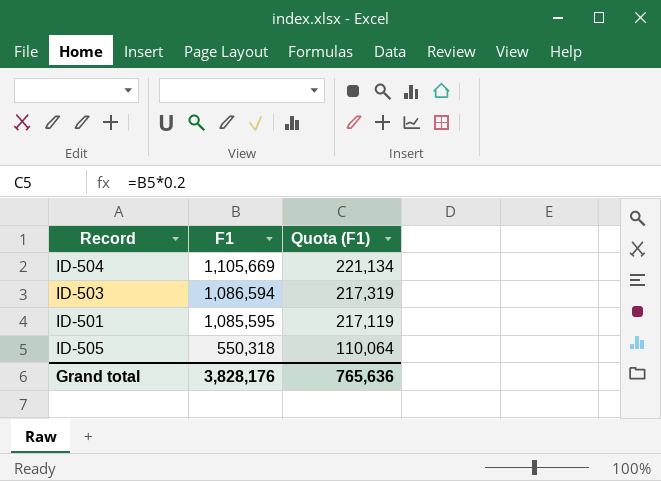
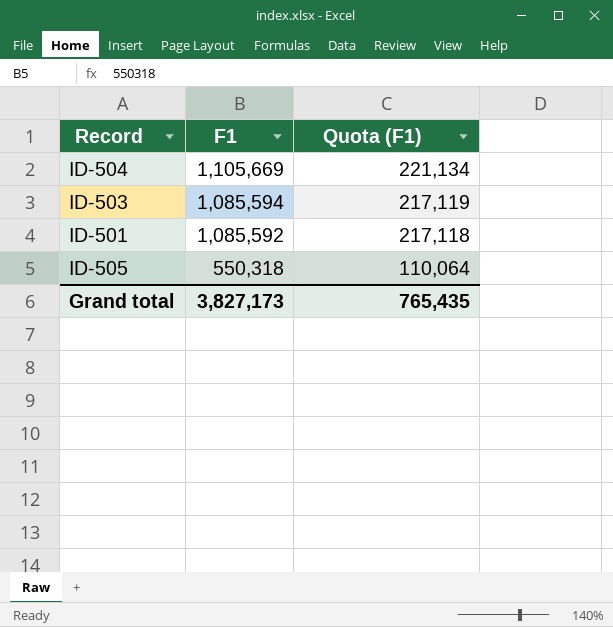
ID-503 | F1: 1,086,594 -> 1,085,594
ID-503 | Quota (F1): 217,319 -> 217,119
ID-501 | F1: 1,085,595 -> 1,085,592
ID-501 | Quota (F1): 217,119 -> 217,118
Grand total | F1: 3,828,176 -> 3,827,173
Grand total | Quota (F1): 765,636 -> 765,435

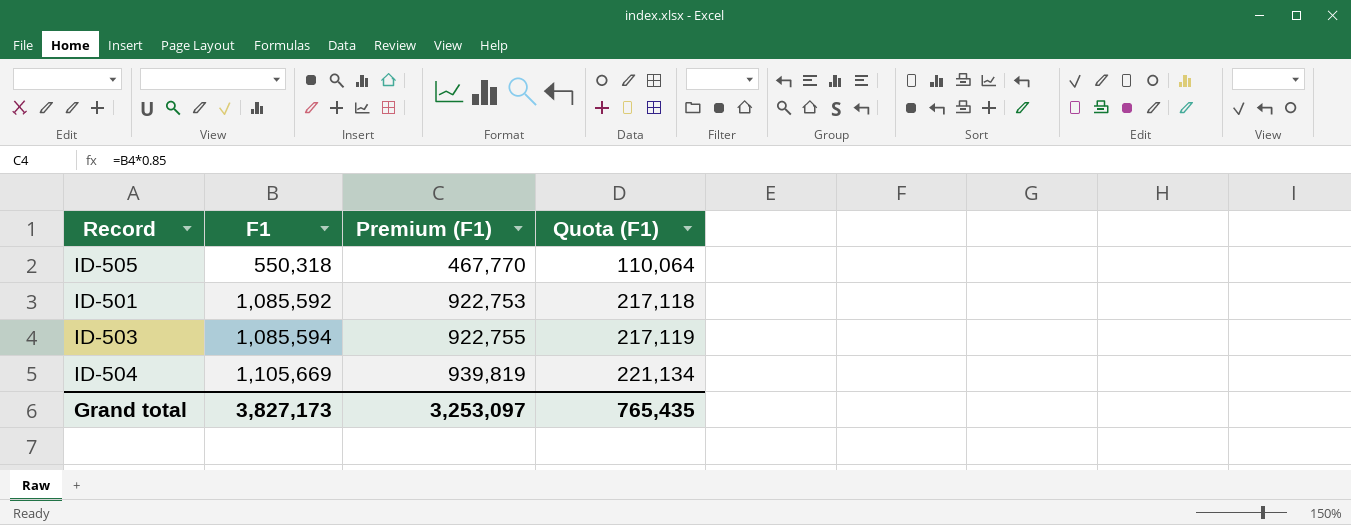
row order: F1 descending -> F1 ascending
column Premium (F1) | formula: none -> [F1] * 0.85

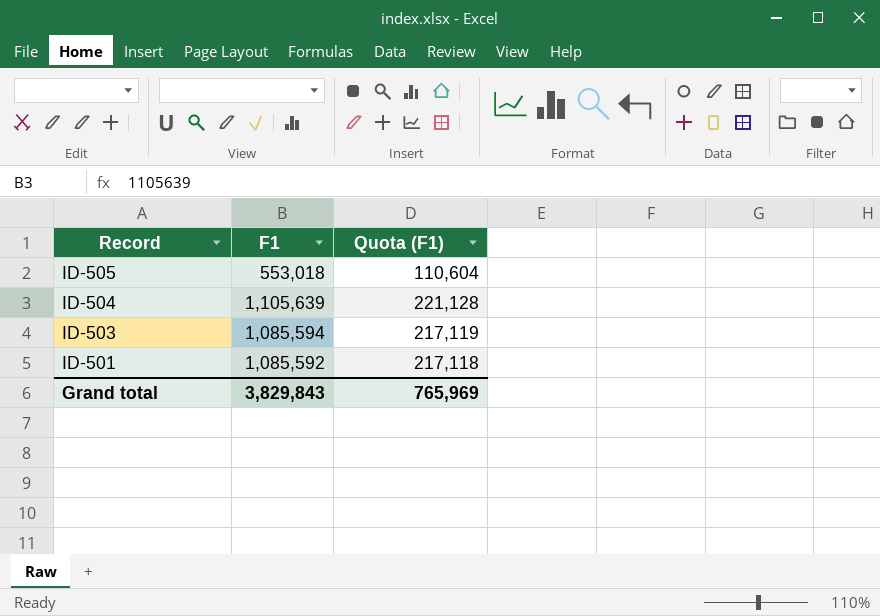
row order: F1 ascending -> Record descending
column Premium (F1) | formula: [F1] * 0.85 -> none
ID-505 | F1: 550,318 -> 553,018
ID-505 | Quota (F1): 110,064 -> 110,604
ID-504 | F1: 1,105,669 -> 1,105,639
ID-504 | Quota (F1): 221,134 -> 221,128
Grand total | F1: 3,827,173 -> 3,829,843
Grand total | Quota (F1): 765,435 -> 765,969

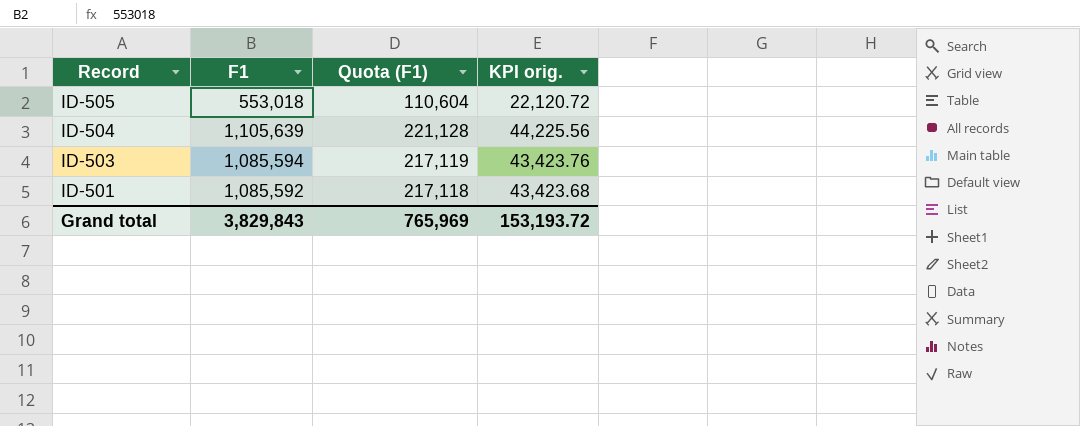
column KPI orig. | formula: none -> [F1] * 0.04

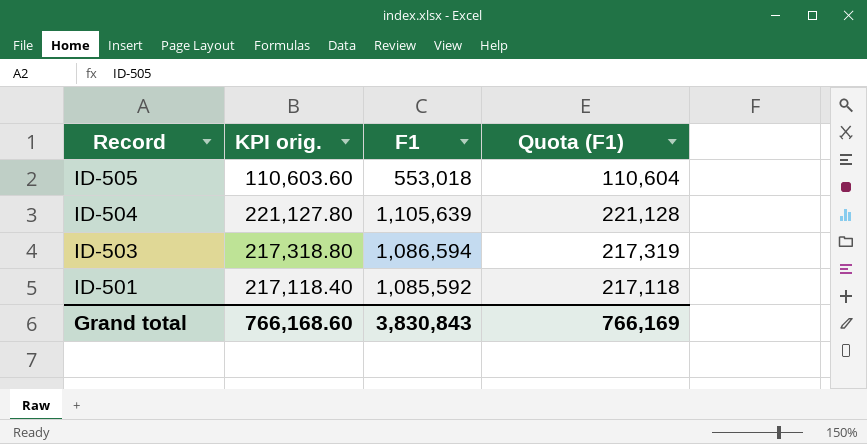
column KPI orig. | formula: [F1] * 0.04 -> [F1] * 0.2
column KPI orig. | position: 4 -> 2
ID-503 | F1: 1,085,594 -> 1,086,594
ID-503 | Quota (F1): 217,119 -> 217,319
Grand total | KPI orig.: 153,193.72 -> 766,168.60
Grand total | F1: 3,829,843 -> 3,830,843
Grand total | Quota (F1): 765,969 -> 766,169

